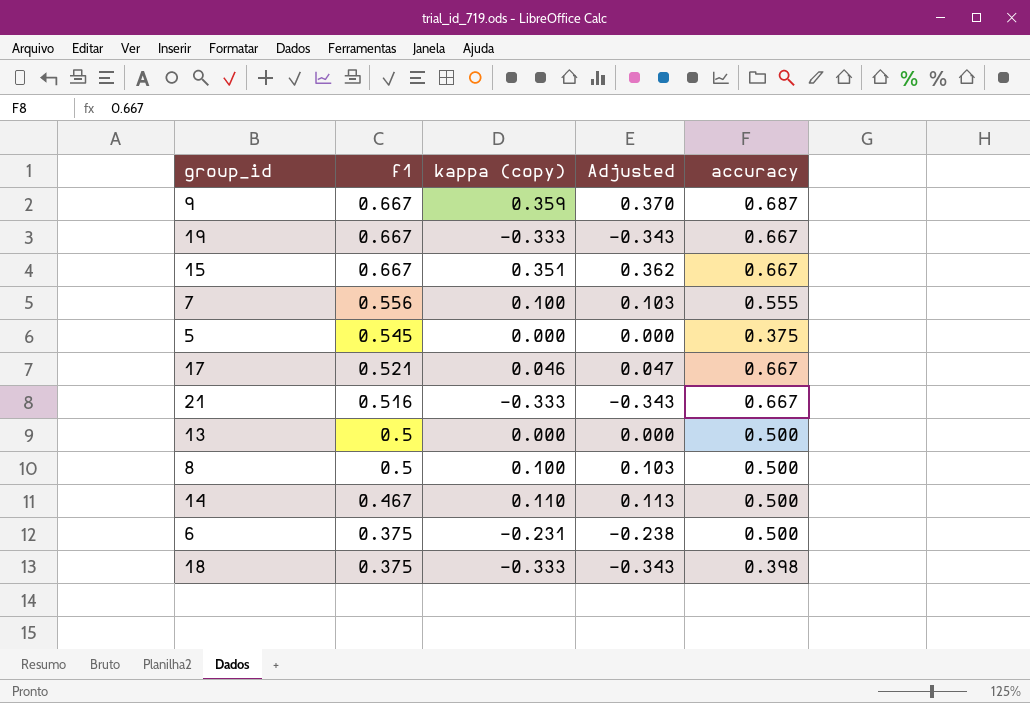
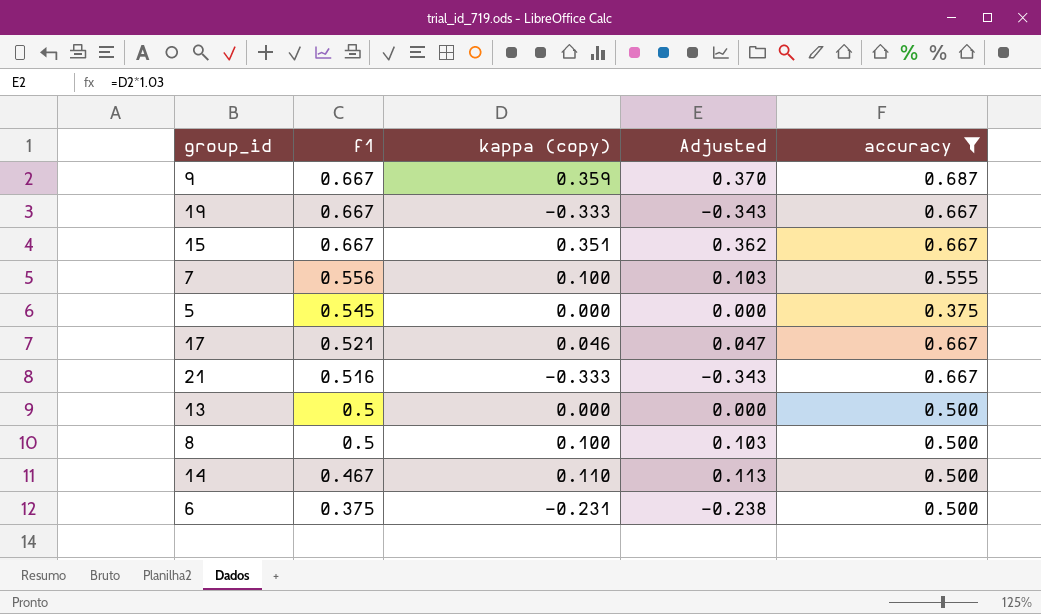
filter: none -> accuracy != 0.398

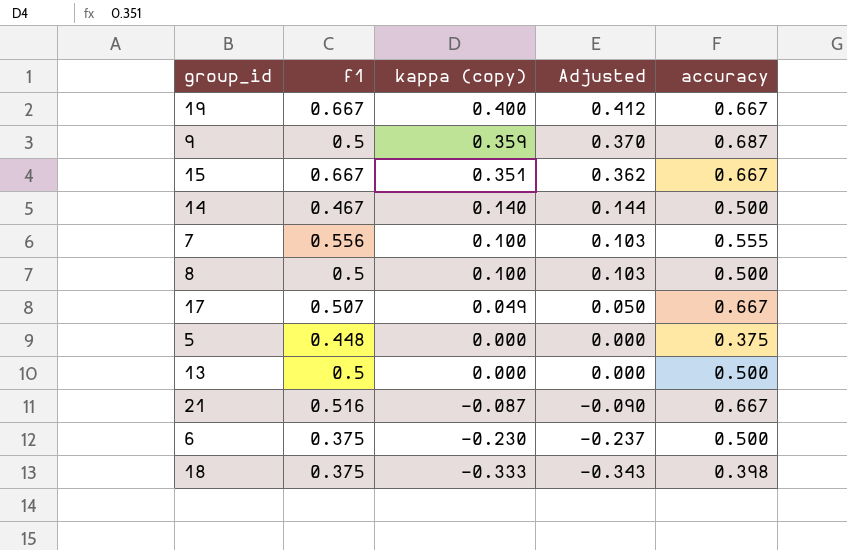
filter: accuracy != 0.398 -> none
row order: f1 descending -> kappa (copy) descending
19 | kappa (copy): -0.333 -> 0.400
19 | Adjusted: -0.343 -> 0.412
9 | f1: 0.667 -> 0.5
14 | kappa (copy): 0.110 -> 0.140
14 | Adjusted: 0.113 -> 0.144
17 | f1: 0.521 -> 0.507
17 | kappa (copy): 0.046 -> 0.049
17 | Adjusted: 0.047 -> 0.050
5 | f1: 0.545 -> 0.448
21 | kappa (copy): -0.333 -> -0.087
21 | Adjusted: -0.343 -> -0.090
6 | kappa (copy): -0.231 -> -0.230
6 | Adjusted: -0.238 -> -0.237

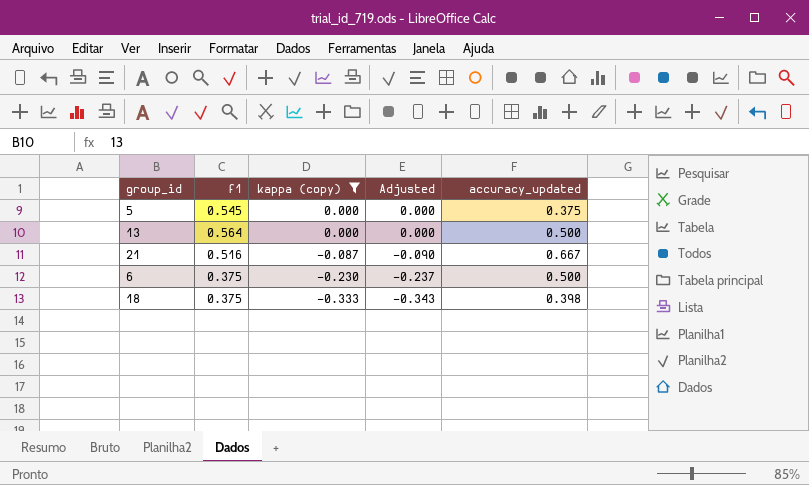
filter: none -> kappa (copy) <= 0.000
column name: accuracy -> accuracy_updated
5 | f1: 0.448 -> 0.545
13 | f1: 0.5 -> 0.564

